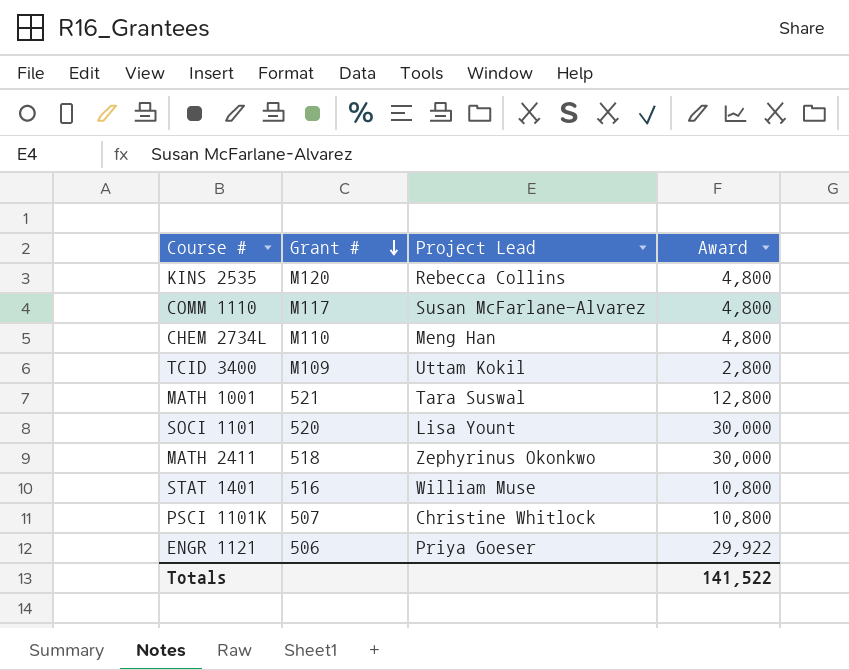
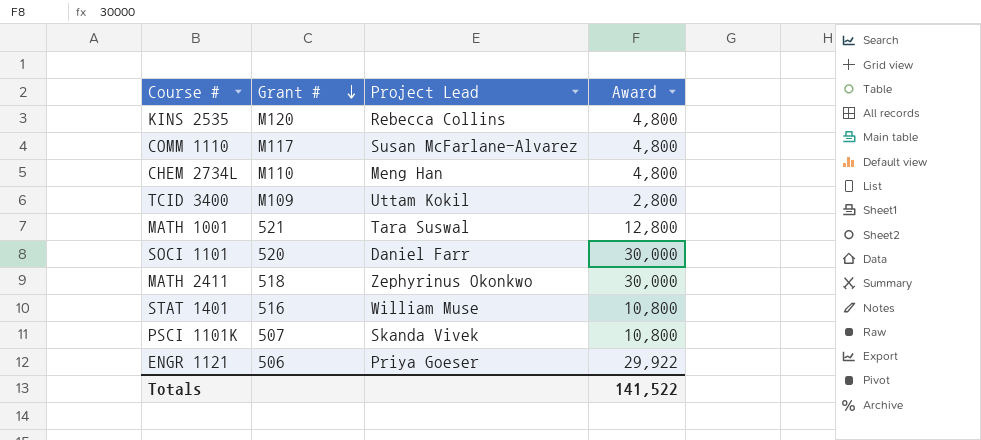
SOCI 1101 | Project Lead: Lisa Yount -> Daniel Farr
PSCI 1101K | Project Lead: Christine Whitlock -> Skanda Vivek

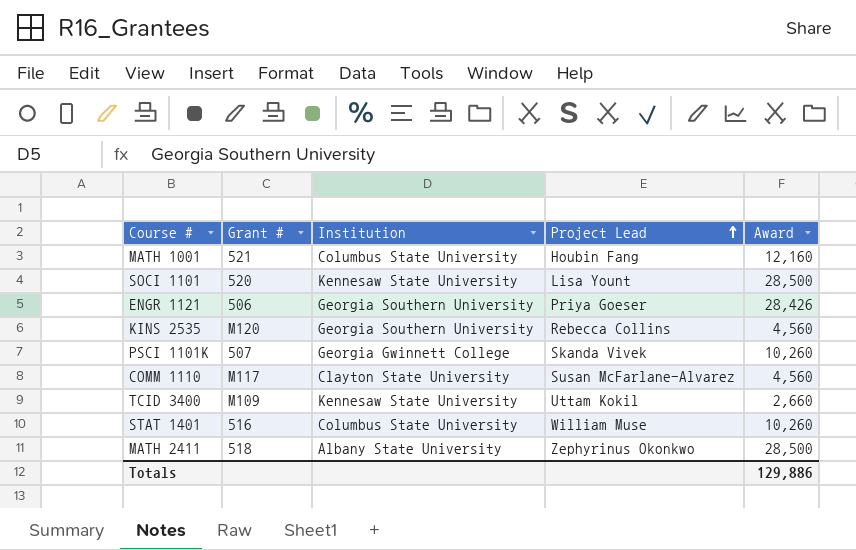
row order: Grant # descending -> Project Lead ascending
column Institution | position: none -> 3
row CHEM 2734L: M110 | Meng Han | 4,800 -> none
MATH 1001 | Project Lead: Tara Suswal -> Houbin Fang
MATH 1001 | Award: 12,800 -> 12,160
SOCI 1101 | Project Lead: Daniel Farr -> Lisa Yount
SOCI 1101 | Award: 30,000 -> 28,500
ENGR 1121 | Award: 29,922 -> 28,426
KINS 2535 | Award: 4,800 -> 4,560
PSCI 1101K | Award: 10,800 -> 10,260
COMM 1110 | Award: 4,800 -> 4,560
TCID 3400 | Award: 2,800 -> 2,660
STAT 1401 | Award: 10,800 -> 10,260
MATH 2411 | Award: 30,000 -> 28,500
Totals | Award: 141,522 -> 129,886

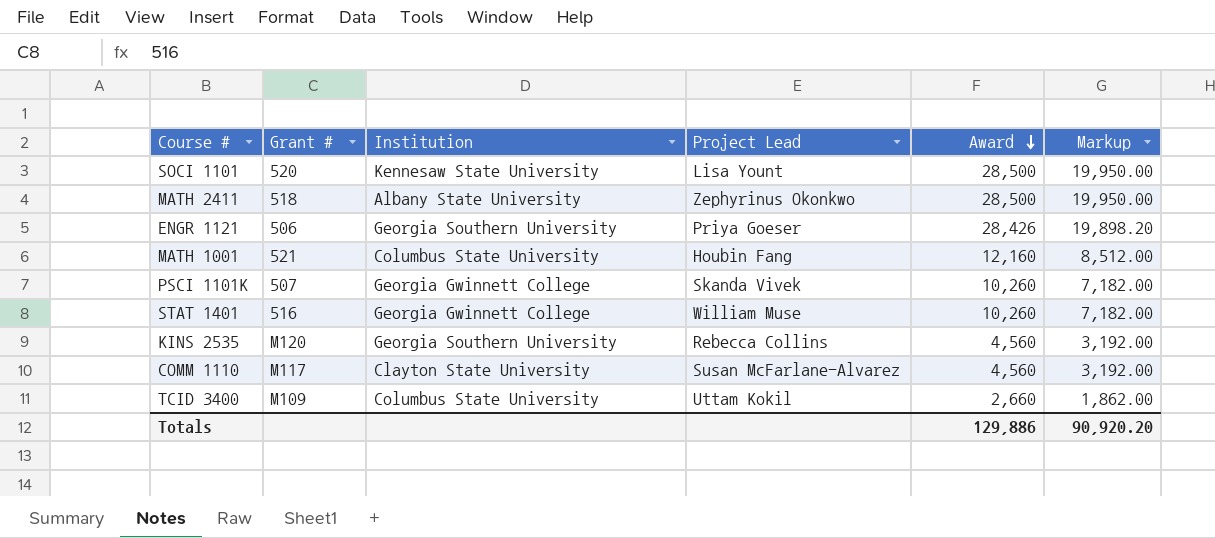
row order: Project Lead ascending -> Award descending
column Markup | formula: none -> [Award] * 0.7
STAT 1401 | Institution: Columbus State University -> Georgia Gwinnett College
TCID 3400 | Institution: Kennesaw State University -> Columbus State University

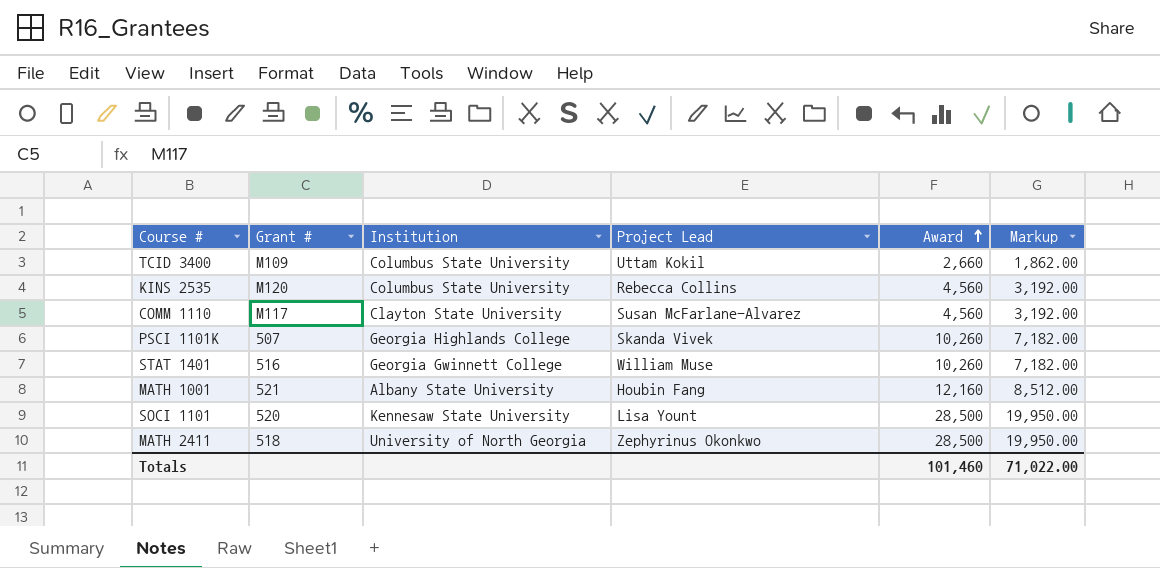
row order: Award descending -> Award ascending
row ENGR 1121: 506 | Georgia Southern University | Priya Goeser | 28,426 | 19,898.20 -> none
KINS 2535 | Institution: Georgia Southern University -> Columbus State University
PSCI 1101K | Institution: Georgia Gwinnett College -> Georgia Highlands College
MATH 1001 | Institution: Columbus State University -> Albany State University
MATH 2411 | Institution: Albany State University -> University of North Georgia
Totals | Award: 129,886 -> 101,460
Totals | Markup: 90,920.20 -> 71,022.00

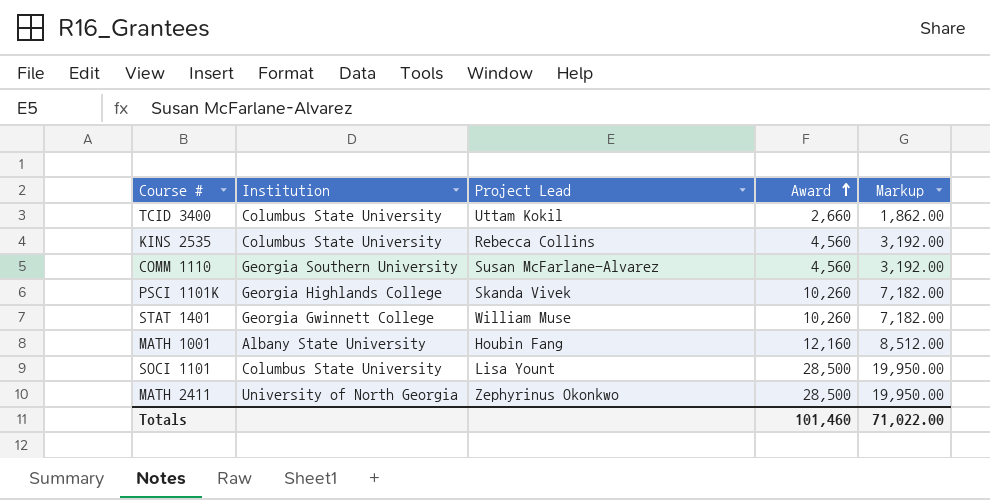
column Grant # | position: 2 -> none
COMM 1110 | Institution: Clayton State University -> Georgia Southern University
SOCI 1101 | Institution: Kennesaw State University -> Columbus State University

